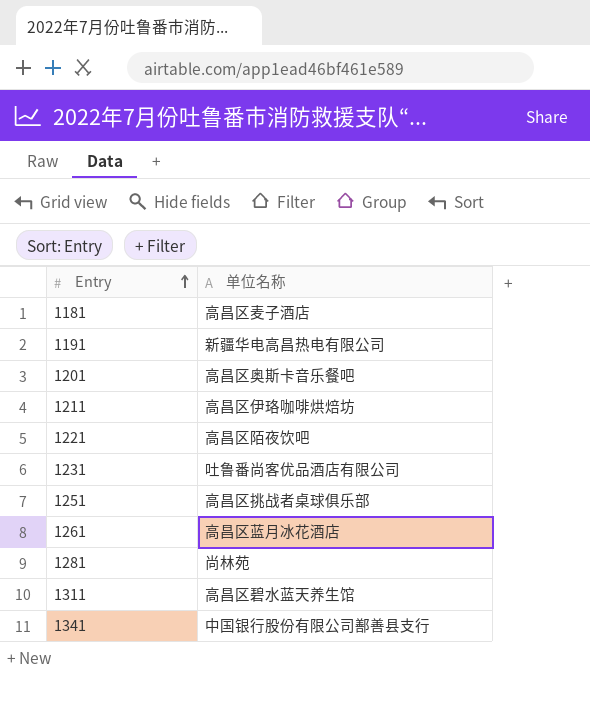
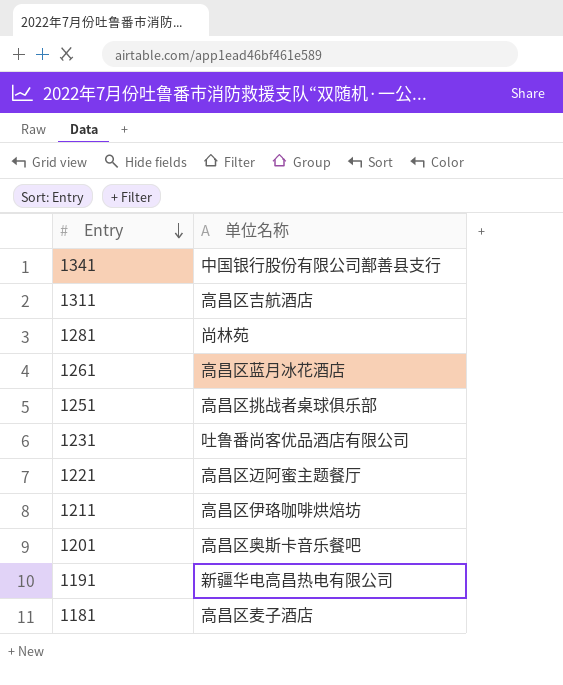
row order: Entry ascending -> Entry descending
1311 | 单位名称: 高昌区碧水蓝天养生馆 -> 高昌区吉航酒店
1221 | 单位名称: 高昌区陌夜饮吧 -> 高昌区迈阿蜜主题餐厅

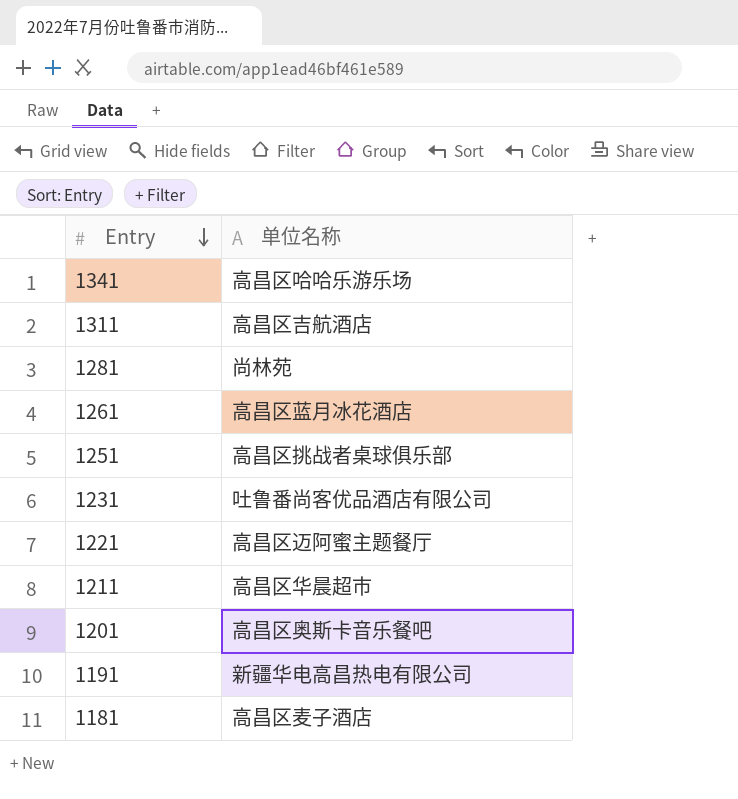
1341 | 单位名称: 中国银行股份有限公司鄯善县支行 -> 高昌区哈哈乐游乐场
1211 | 单位名称: 高昌区伊珞咖啡烘焙坊 -> 高昌区华晨超市

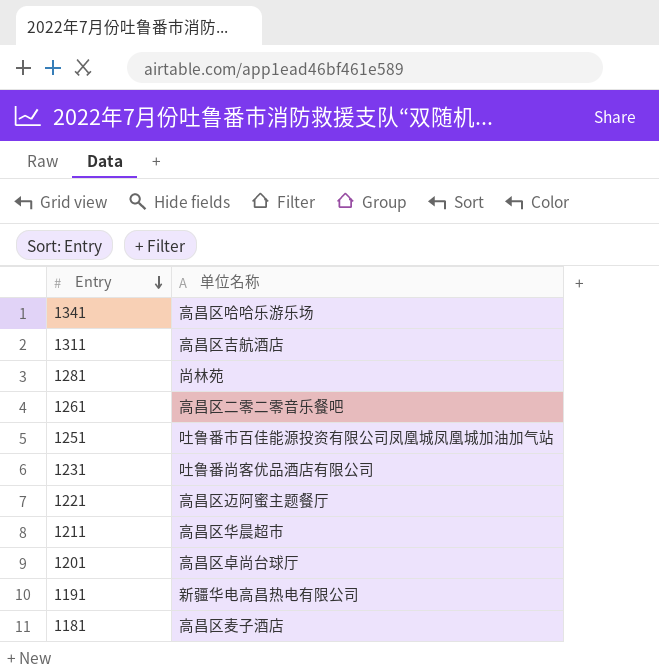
1261 | 单位名称: 高昌区蓝月冰花酒店 -> 高昌区二零二零音乐餐吧
1251 | 单位名称: 高昌区挑战者桌球俱乐部 -> 吐鲁番市百佳能源投资有限公司凤凰城凤凰城加油加气站
1201 | 单位名称: 高昌区奥斯卡音乐餐吧 -> 高昌区卓尚台球厅

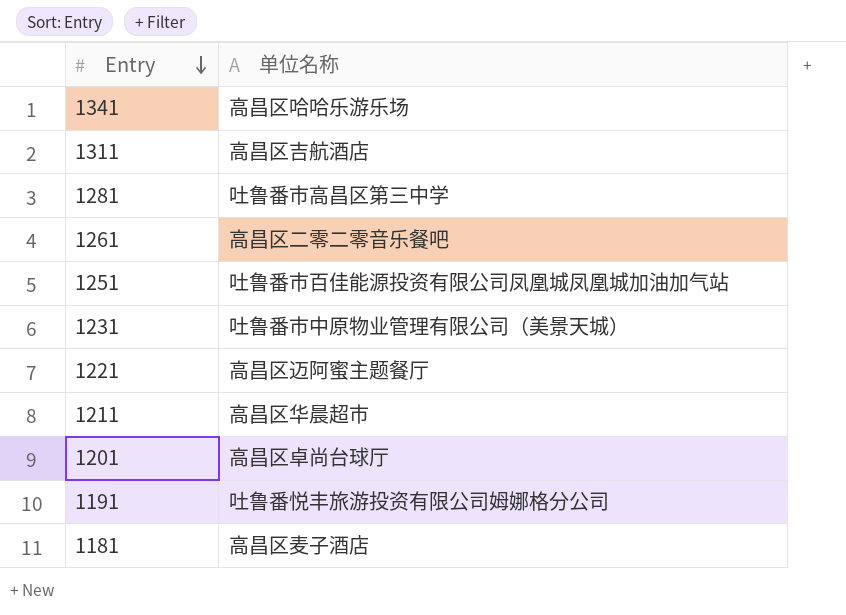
1281 | 单位名称: 尚林苑 -> 吐鲁番市高昌区第三中学
1231 | 单位名称: 吐鲁番尚客优品酒店有限公司 -> 吐鲁番市中原物业管理有限公司（美景天城）
1191 | 单位名称: 新疆华电高昌热电有限公司 -> 吐鲁番悦丰旅游投资有限公司姆娜格分公司

